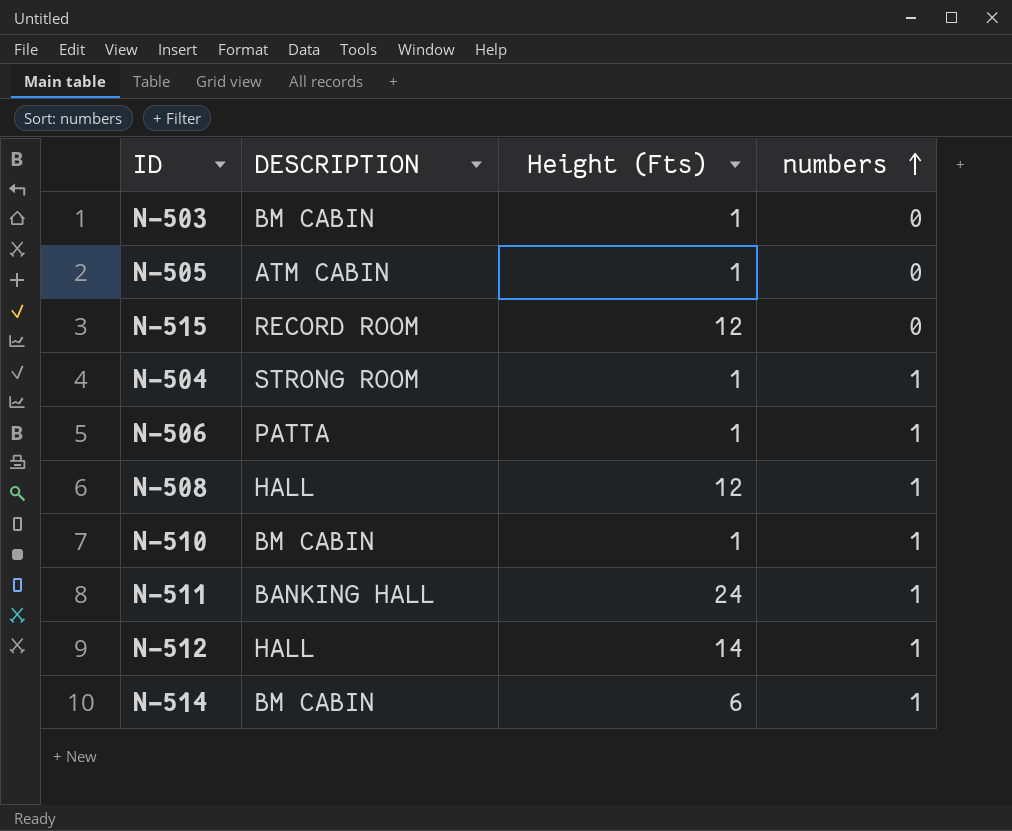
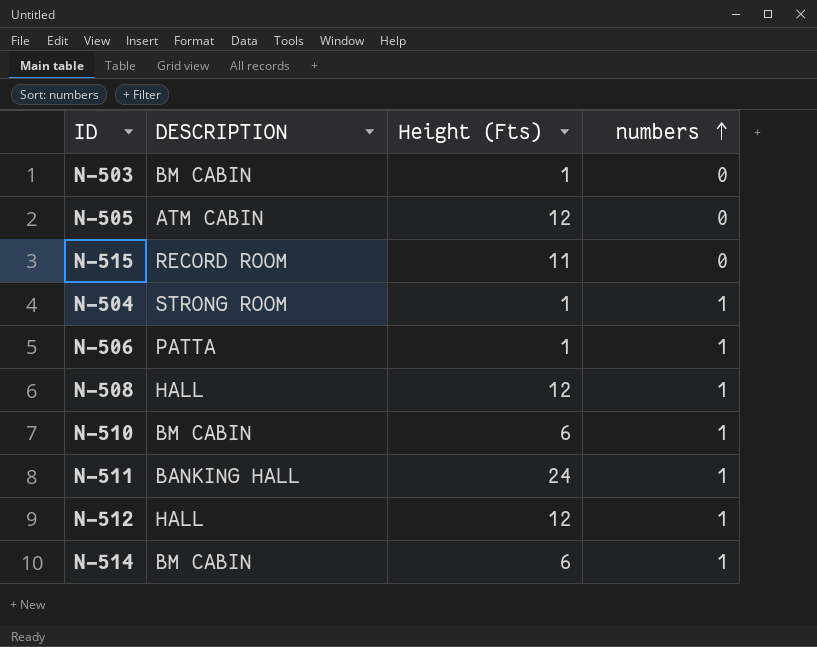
N-505 | Height (Fts): 1 -> 12
N-515 | Height (Fts): 12 -> 11
N-510 | Height (Fts): 1 -> 6
N-512 | Height (Fts): 14 -> 12

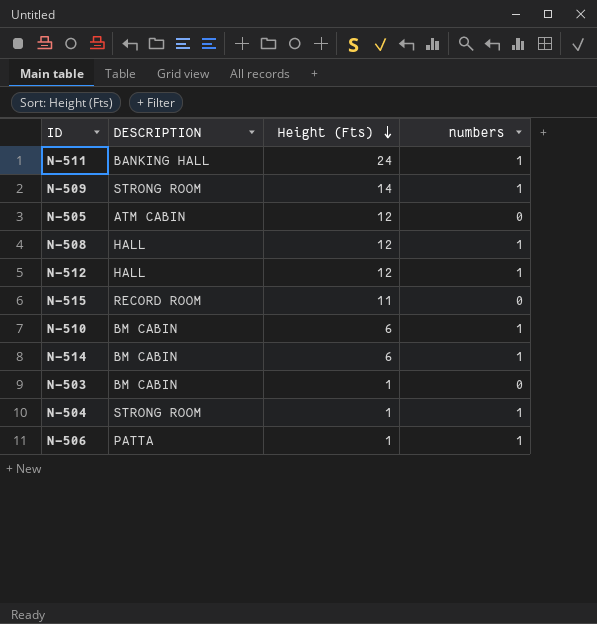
row order: numbers ascending -> Height (Fts) descending
row N-509: none -> STRONG ROOM | 14 | 1

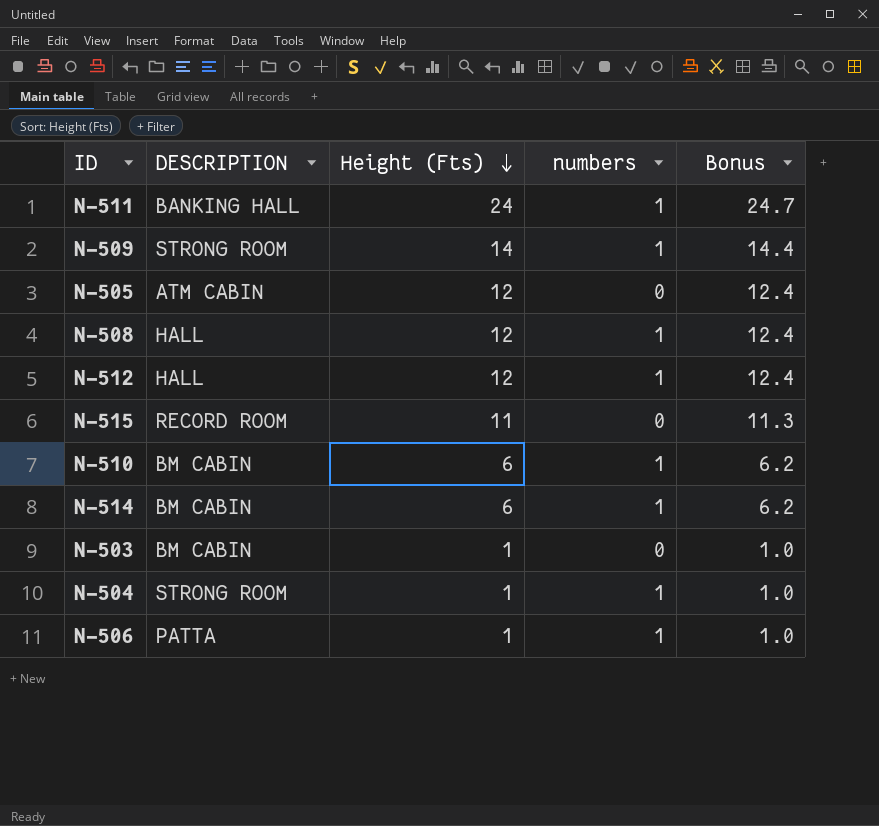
column Bonus | formula: none -> [Height (Fts)] * 1.03

